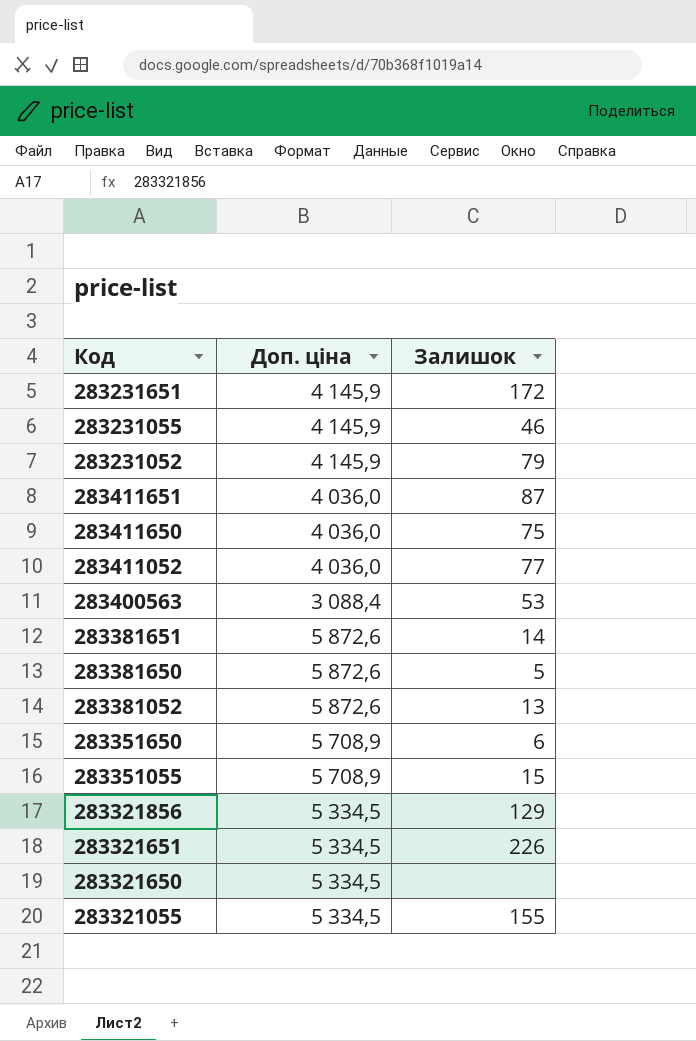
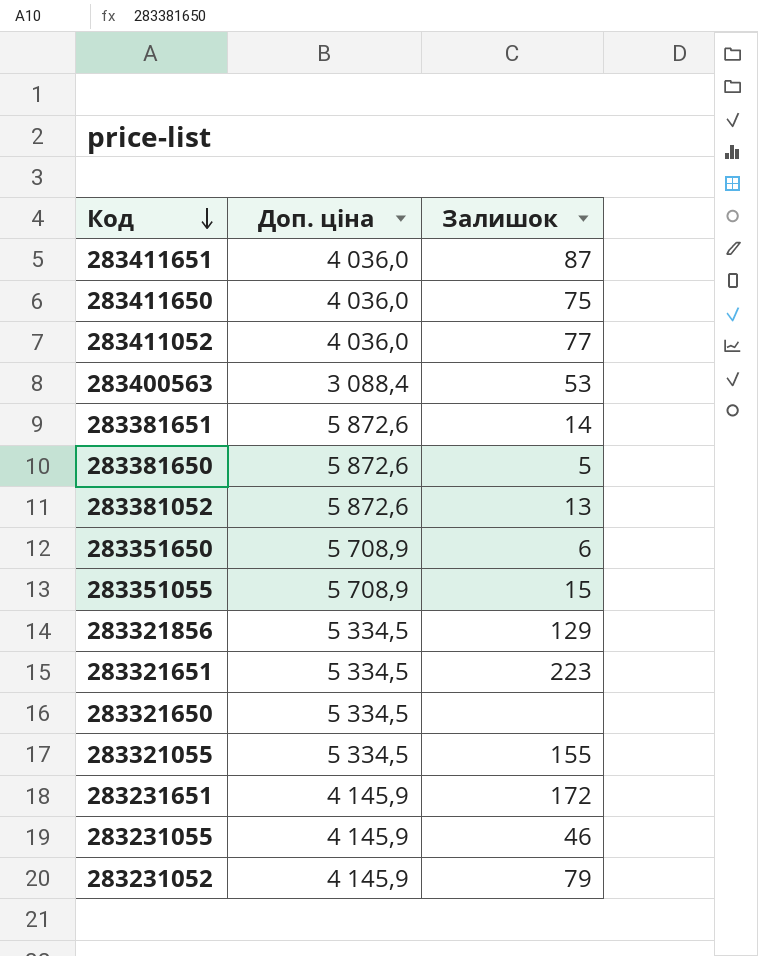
row order: none -> Код descending
283321651 | Залишок: 226 -> 223

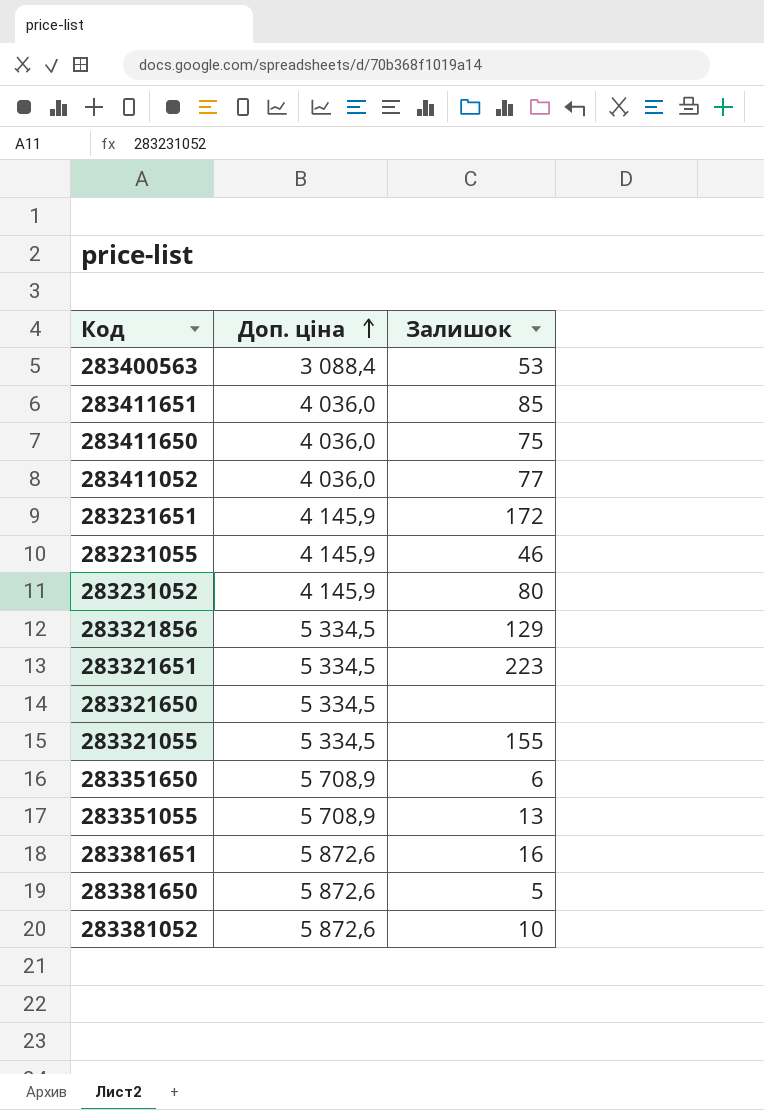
row order: Код descending -> Доп. ціна ascending
283411651 | Залишок: 87 -> 85
283231052 | Залишок: 79 -> 80
283351055 | Залишок: 15 -> 13
283381651 | Залишок: 14 -> 16
283381052 | Залишок: 13 -> 10

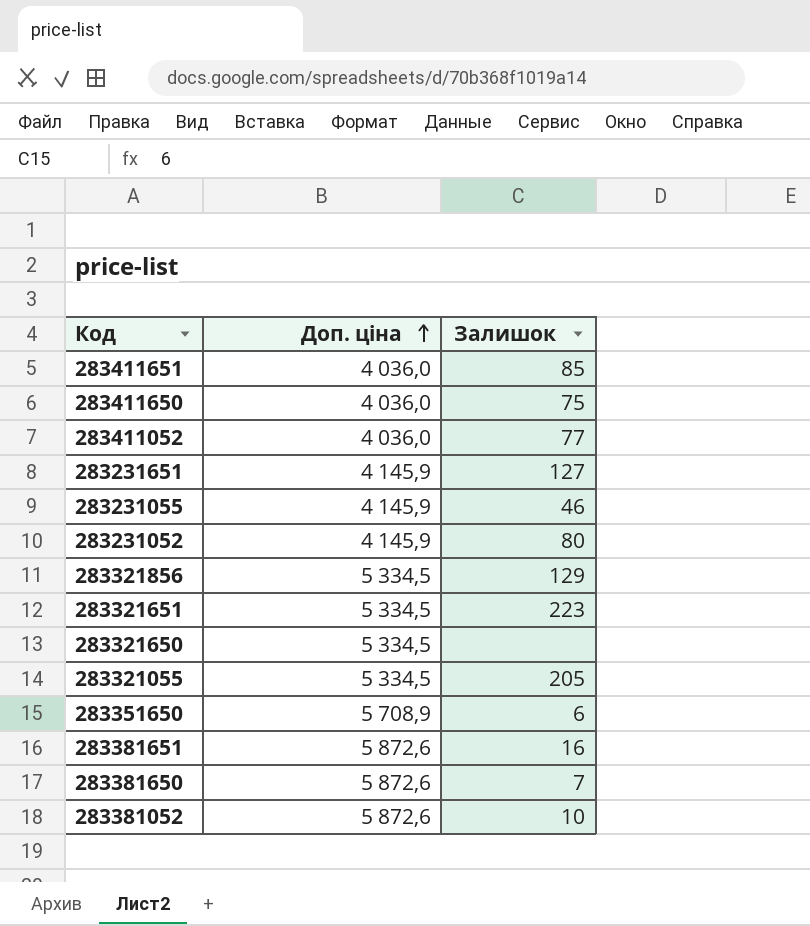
row 283400563: 3 088,4 | 53 -> none
row 283351055: 5 708,9 | 13 -> none
283231651 | Залишок: 172 -> 127
283321055 | Залишок: 155 -> 205
283381650 | Залишок: 5 -> 7

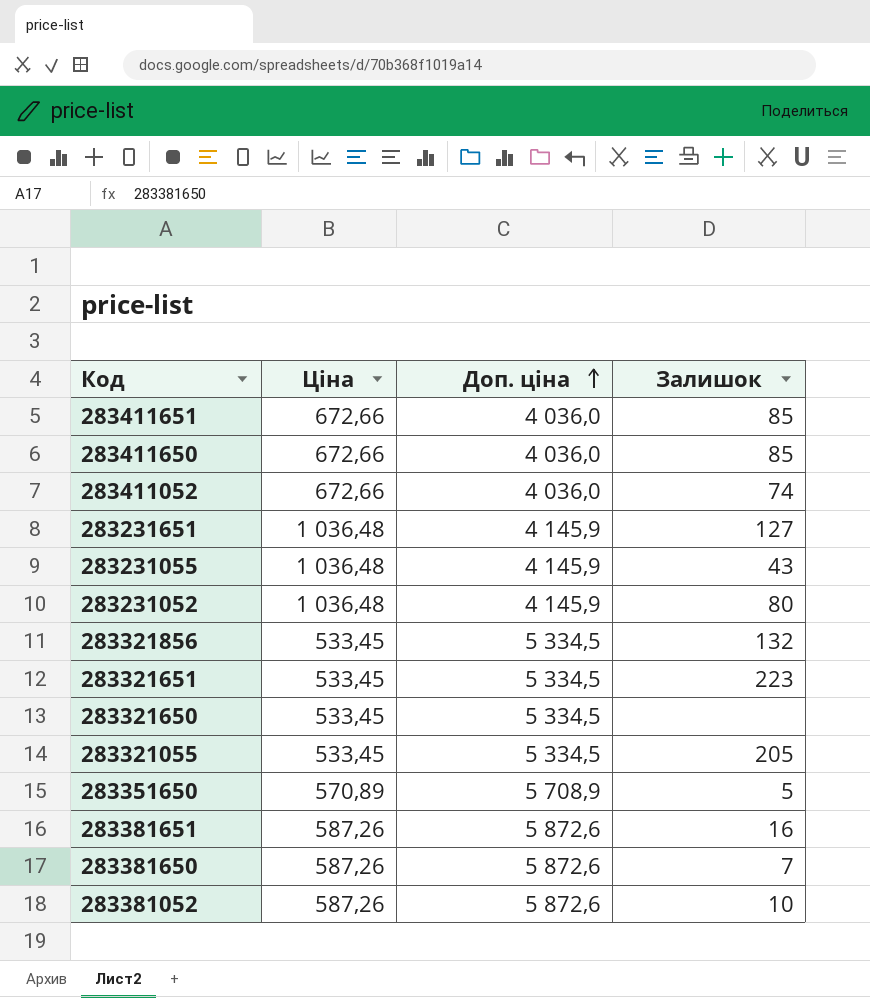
column Ціна | position: none -> 2
283411650 | Залишок: 75 -> 85
283411052 | Залишок: 77 -> 74
283231055 | Залишок: 46 -> 43
283321856 | Залишок: 129 -> 132
283351650 | Залишок: 6 -> 5

